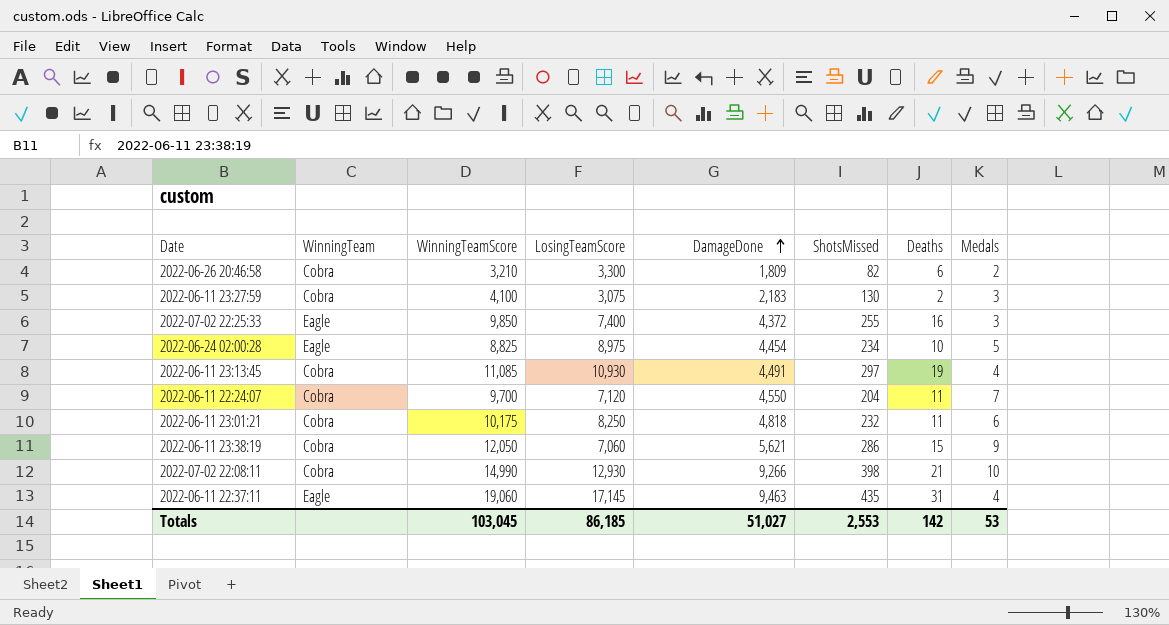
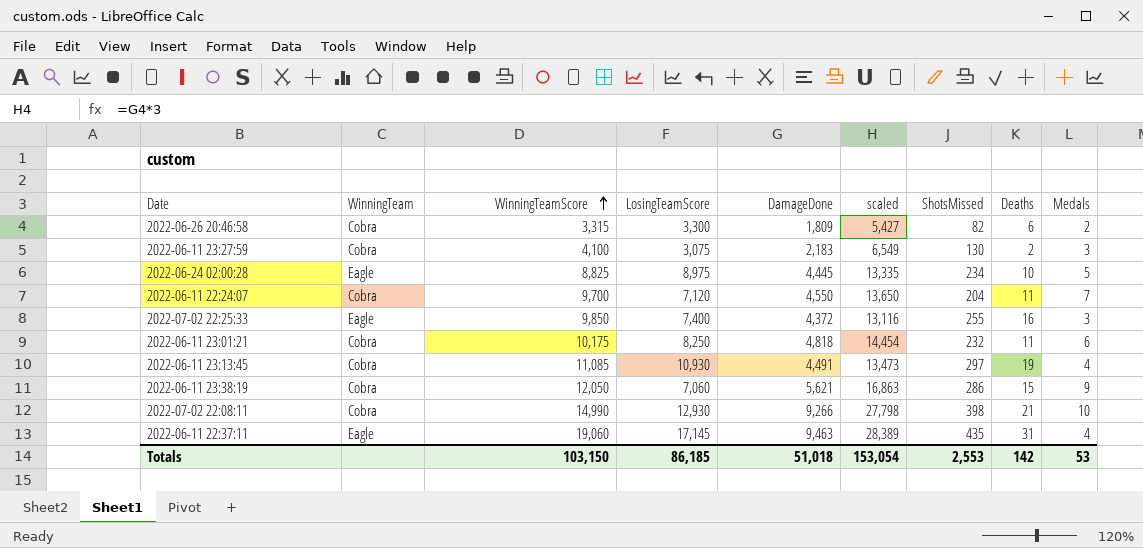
row order: DamageDone ascending -> WinningTeamScore ascending
column scaled | formula: none -> [DamageDone] * 3
2022-06-26 20:46:58 | WinningTeamScore: 3,210 -> 3,315
2022-06-24 02:00:28 | DamageDone: 4,454 -> 4,445
Totals | WinningTeamScore: 103,045 -> 103,150
Totals | DamageDone: 51,027 -> 51,018

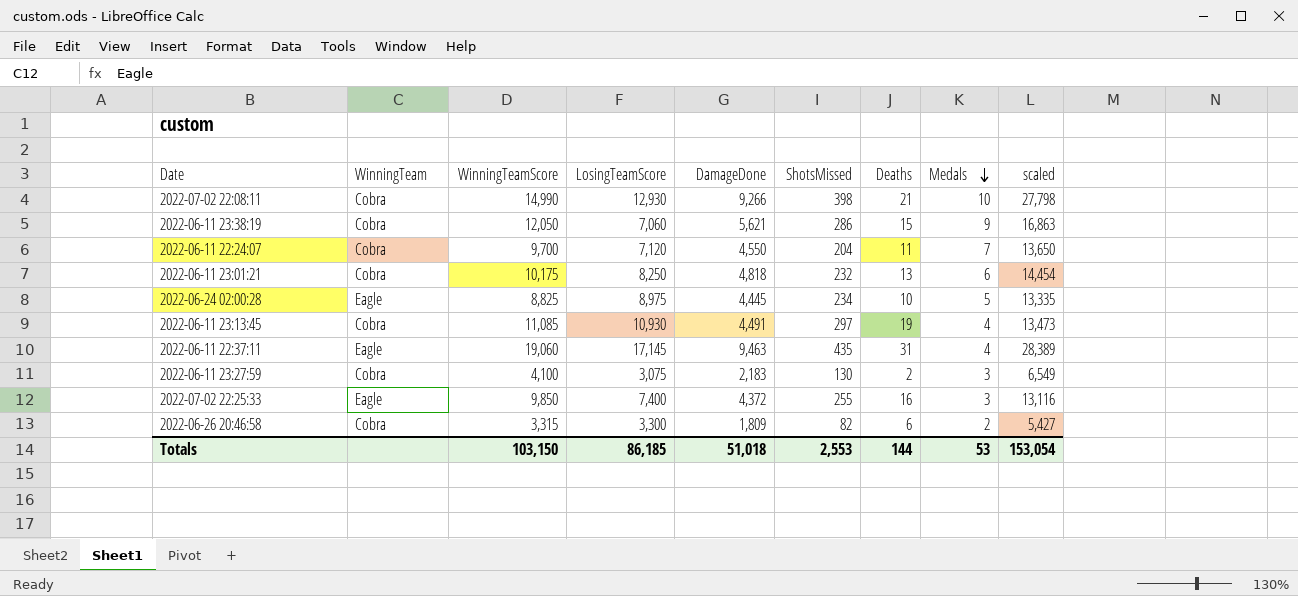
row order: WinningTeamScore ascending -> Medals descending
column scaled | position: 6 -> 9
2022-06-11 23:01:21 | Deaths: 11 -> 13
Totals | Deaths: 142 -> 144

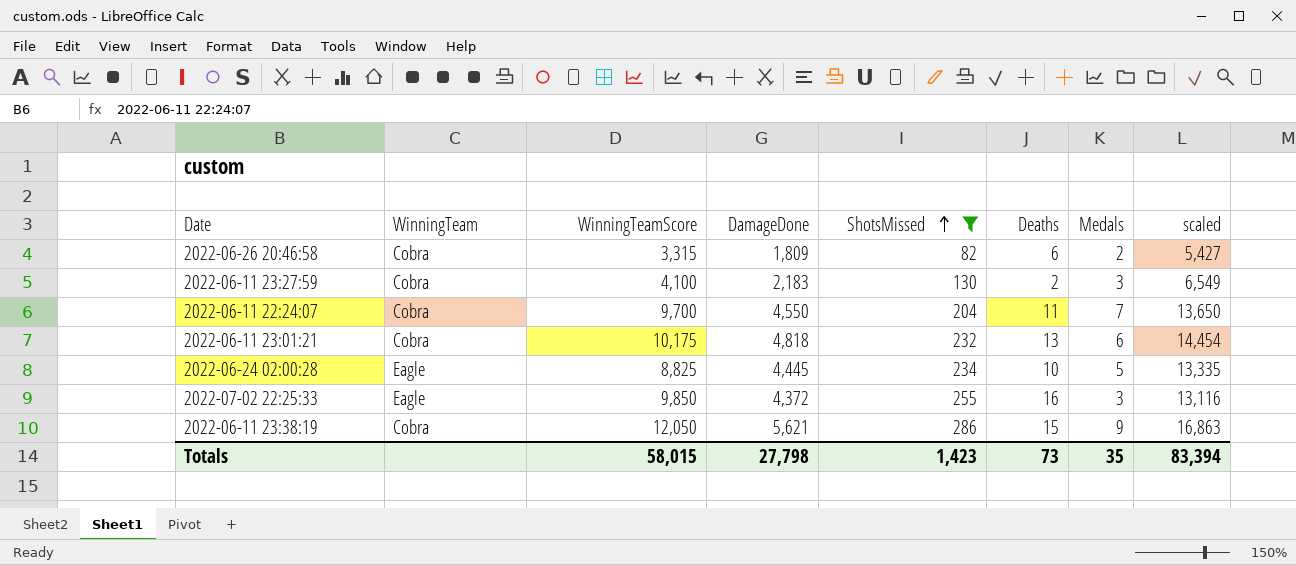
filter: none -> ShotsMissed <= 286
row order: Medals descending -> ShotsMissed ascending
column LosingTeamScore | position: 4 -> none
Totals | WinningTeamScore: 103,150 -> 58,015
Totals | DamageDone: 51,018 -> 27,798
Totals | ShotsMissed: 2,553 -> 1,423
Totals | Deaths: 144 -> 73
Totals | Medals: 53 -> 35
Totals | scaled: 153,054 -> 83,394

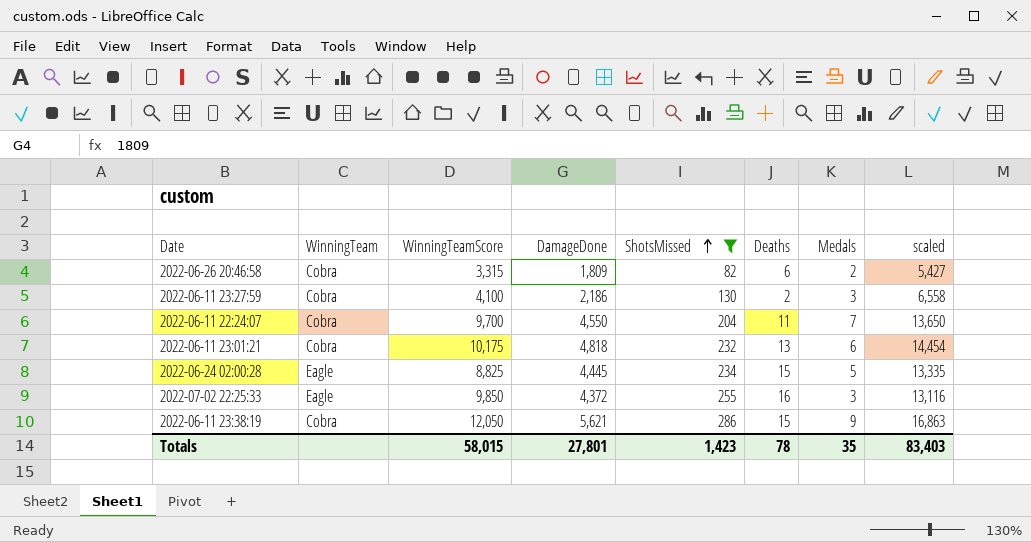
2022-06-11 23:27:59 | DamageDone: 2,183 -> 2,186
2022-06-11 23:27:59 | scaled: 6,549 -> 6,558
2022-06-24 02:00:28 | Deaths: 10 -> 15
Totals | DamageDone: 27,798 -> 27,801
Totals | Deaths: 73 -> 78
Totals | scaled: 83,394 -> 83,403

